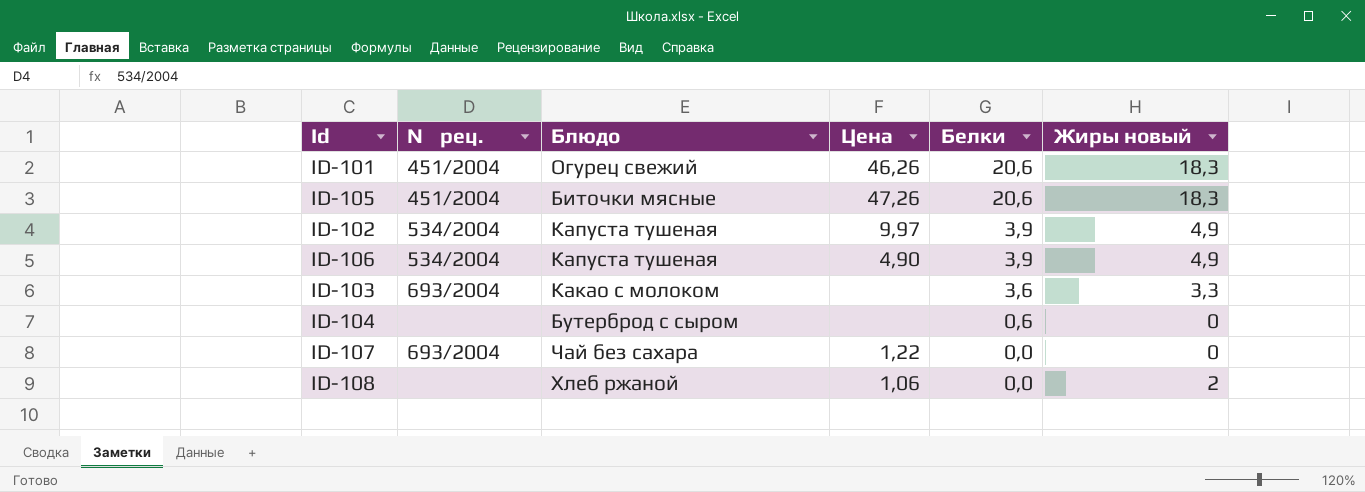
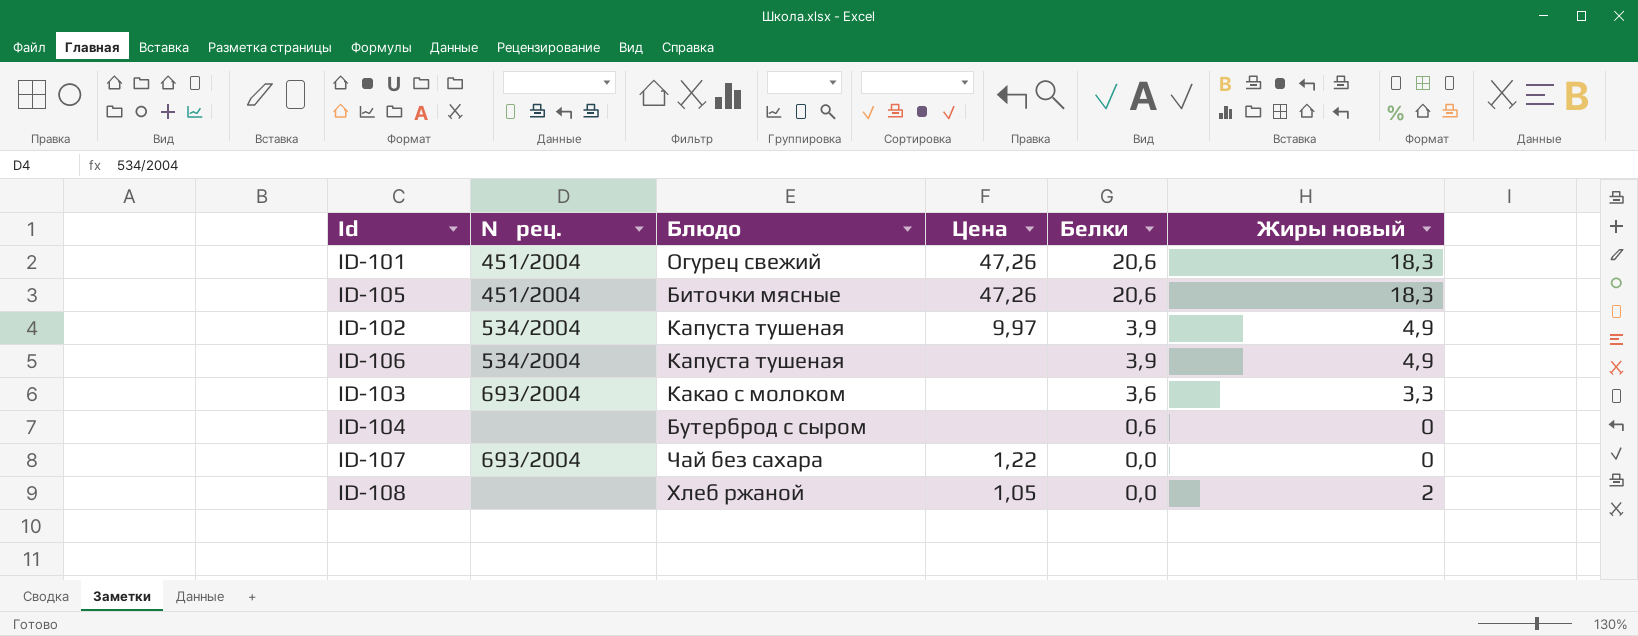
ID-101 | Цена: 46,26 -> 47,26
ID-106 | Цена: 4,90 -> none
ID-108 | Цена: 1,06 -> 1,05

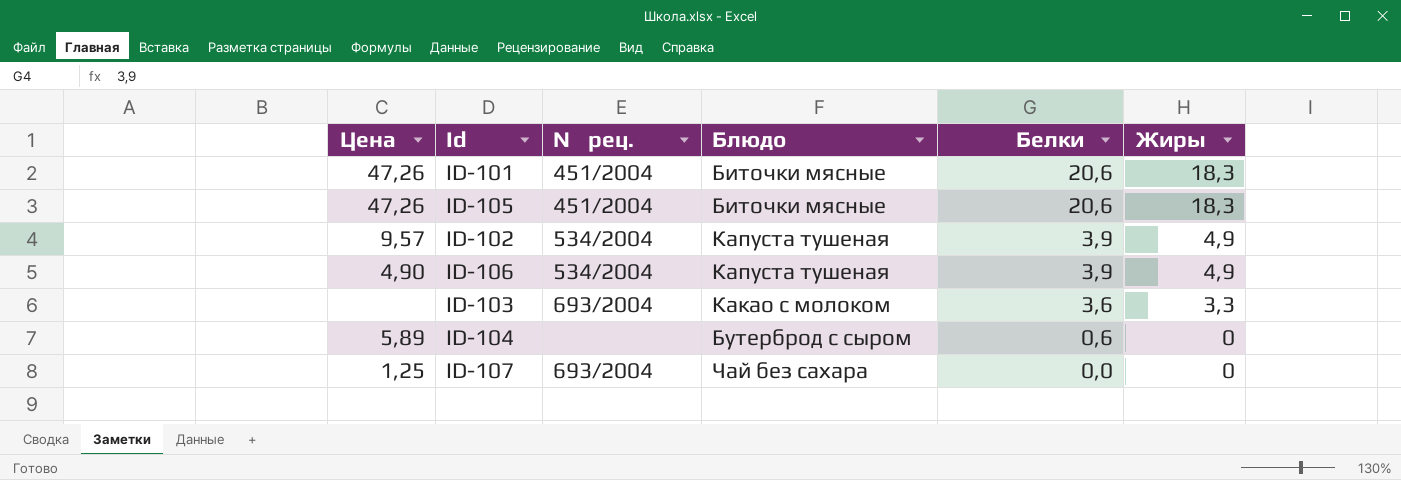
column Цена | position: 4 -> 1
column name: Жиры новый -> Жиры
row ID-108: none | Хлеб ржаной | 1,05 | 0,0 | 2 -> none
ID-101 | Блюдо: Огурец свежий -> Биточки мясные
ID-102 | Цена: 9,97 -> 9,57
ID-106 | Цена: none -> 4,90
ID-104 | Цена: none -> 5,89
ID-107 | Цена: 1,22 -> 1,25

